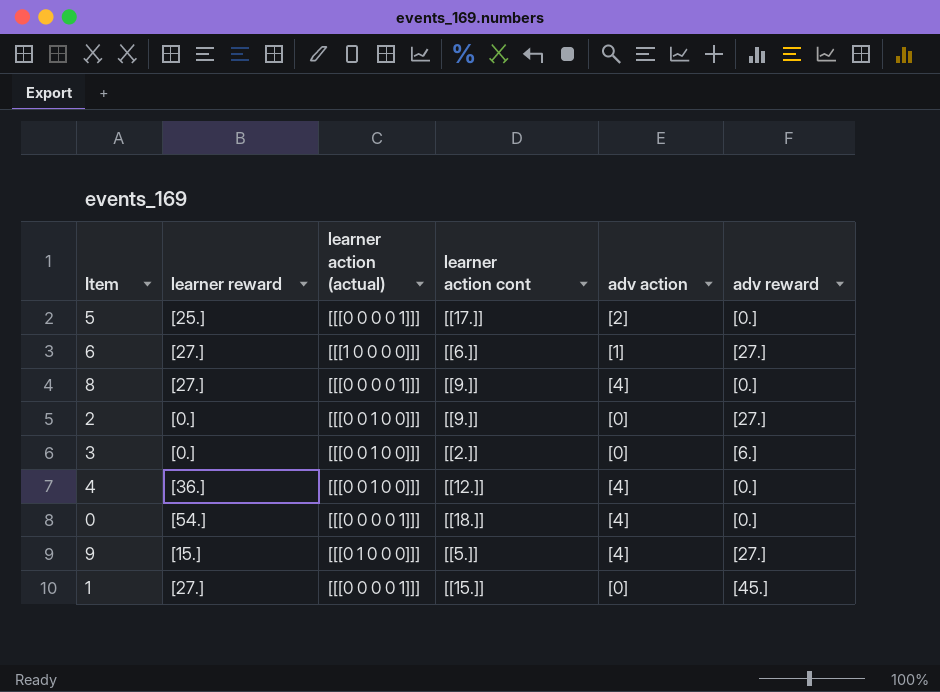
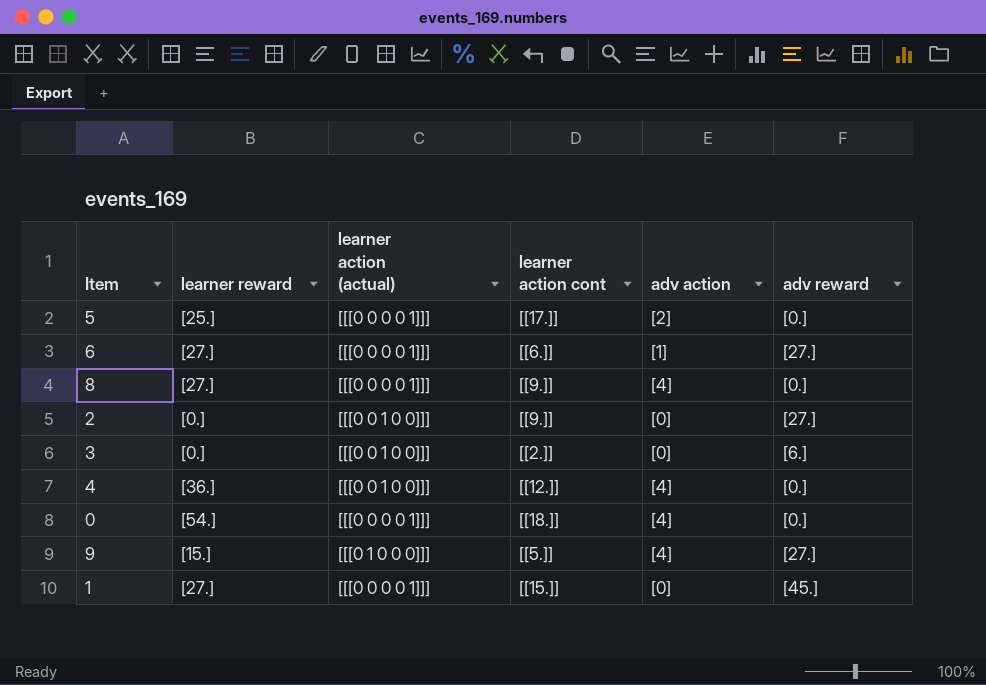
6 | learner action (actual): [[[1 0 0 0 0]]] -> [[[0 0 0 0 1]]]

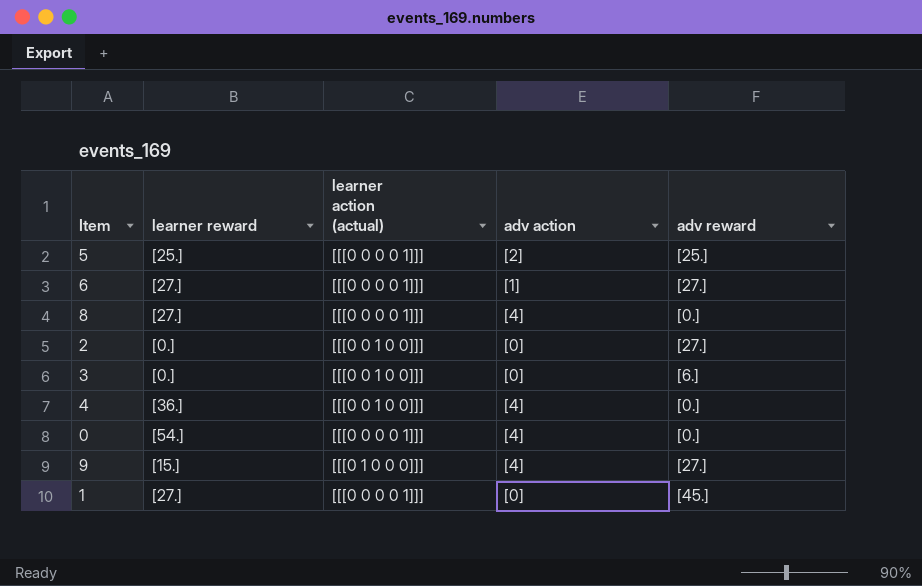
column learner action cont | position: 4 -> none
5 | adv reward: [0.] -> [25.]

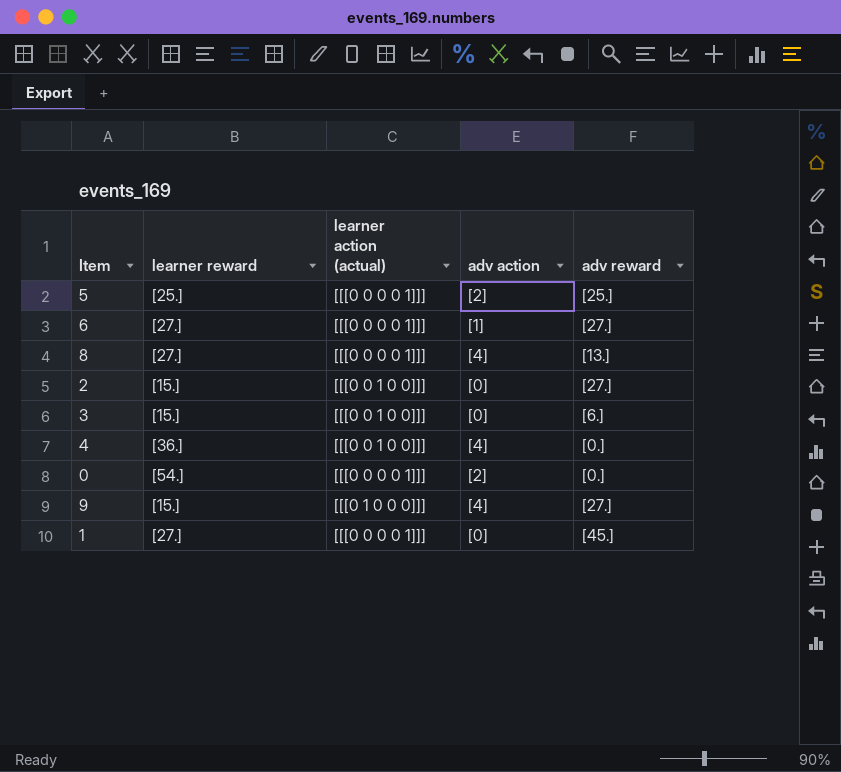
8 | adv reward: [0.] -> [13.]
2 | learner reward: [0.] -> [15.]
3 | learner reward: [0.] -> [15.]
0 | adv action: [4] -> [2]

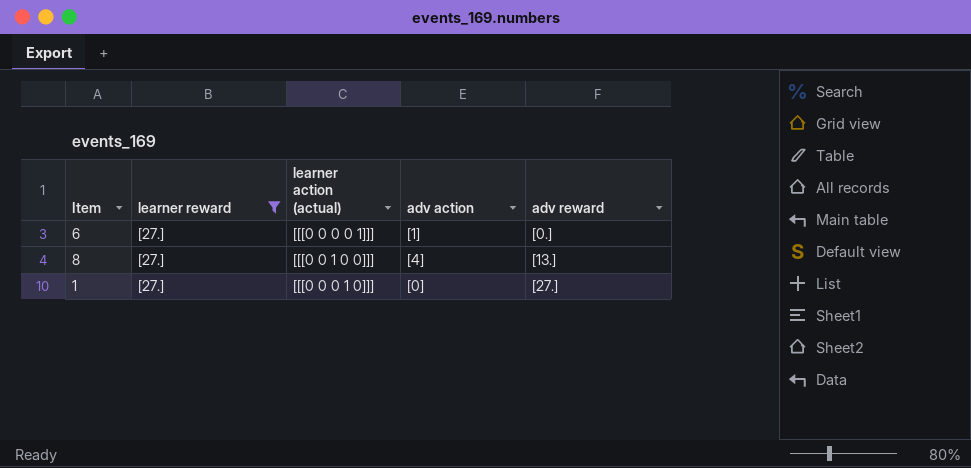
filter: none -> learner reward = [27.]
6 | adv reward: [27.] -> [0.]
8 | learner action (actual): [[[0 0 0 0 1]]] -> [[[0 0 1 0 0]]]
1 | learner action (actual): [[[0 0 0 0 1]]] -> [[[0 0 0 1 0]]]
1 | adv reward: [45.] -> [27.]

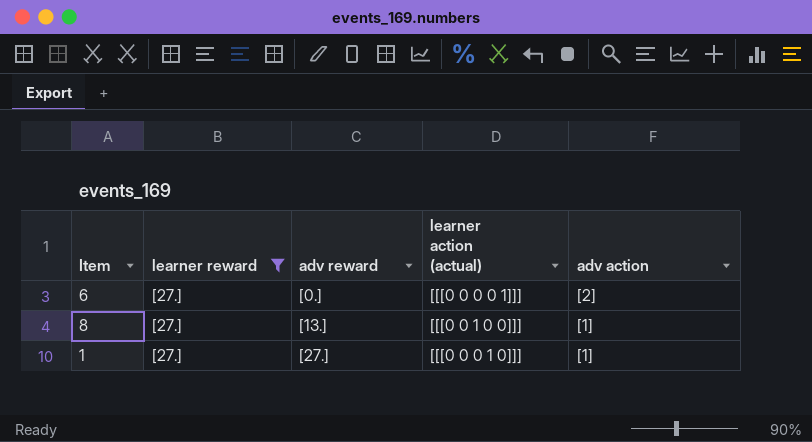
column adv reward | position: 5 -> 3
6 | adv action: [1] -> [2]
8 | adv action: [4] -> [1]
1 | adv action: [0] -> [1]

